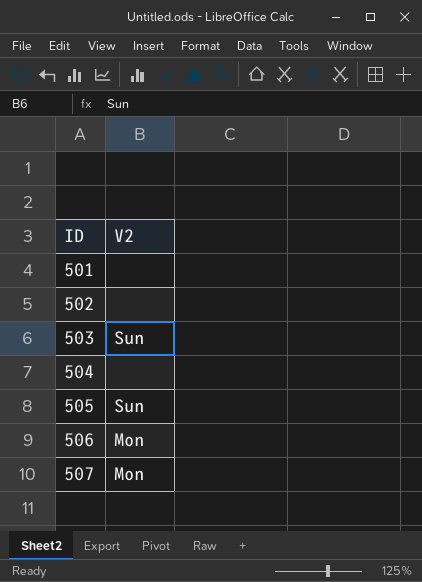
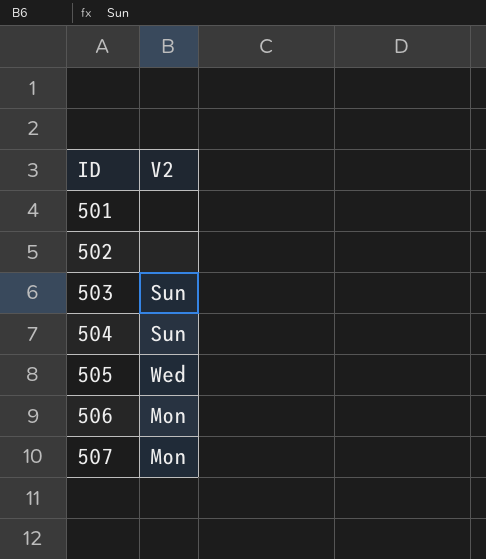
504 | V2: none -> Sun
505 | V2: Sun -> Wed

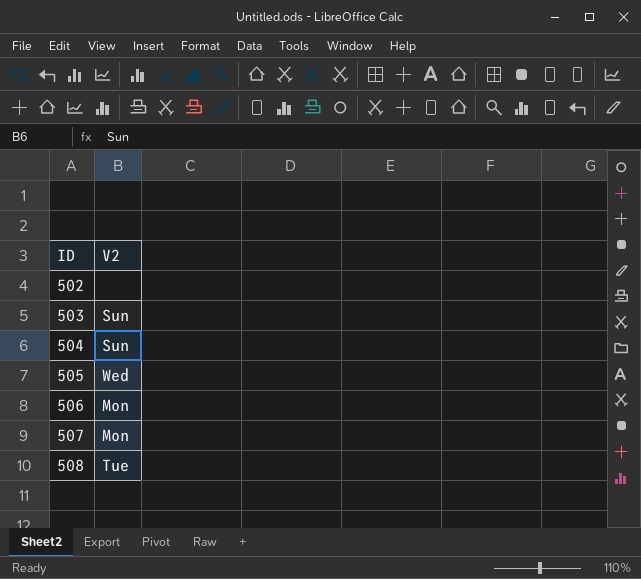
row 501: none -> none
row 508: none -> Tue

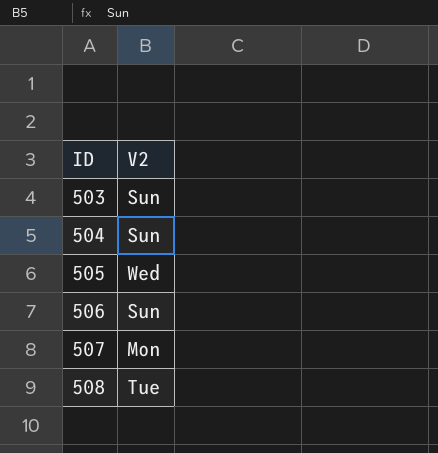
row 502: none -> none
506 | V2: Mon -> Sun

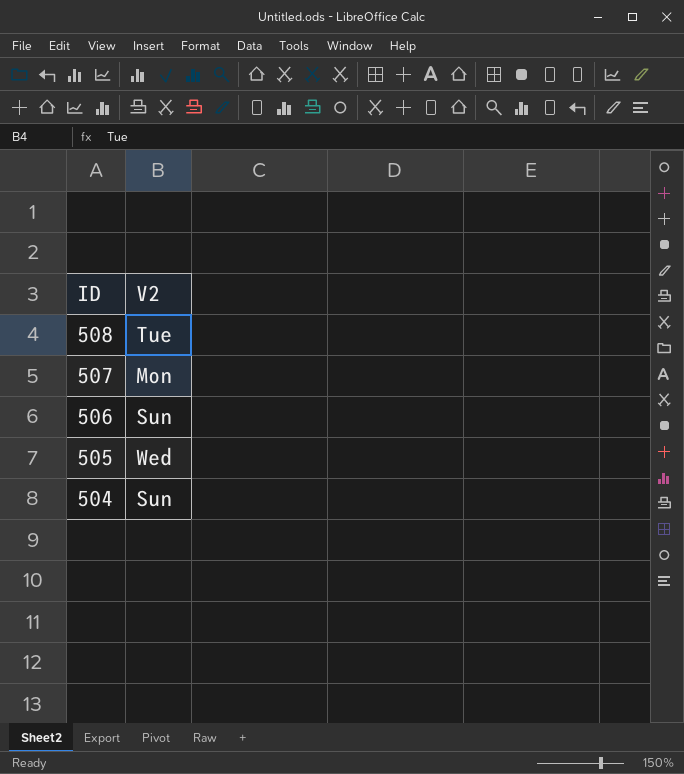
row order: ID ascending -> ID descending
row 503: Sun -> none

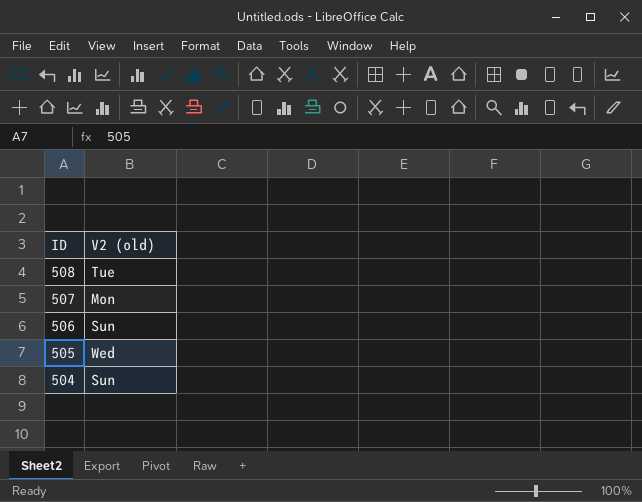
column name: V2 -> V2 (old)

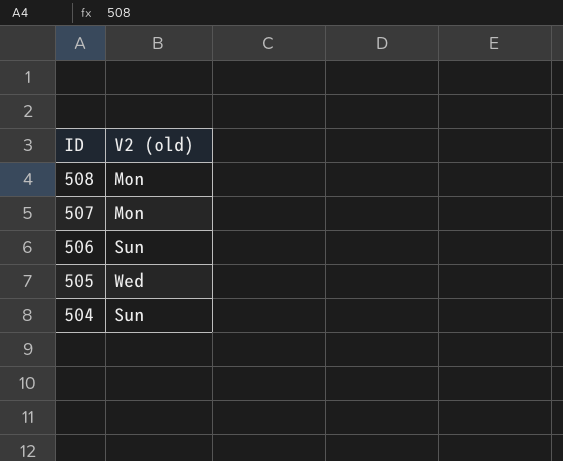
508 | V2 (old): Tue -> Mon

